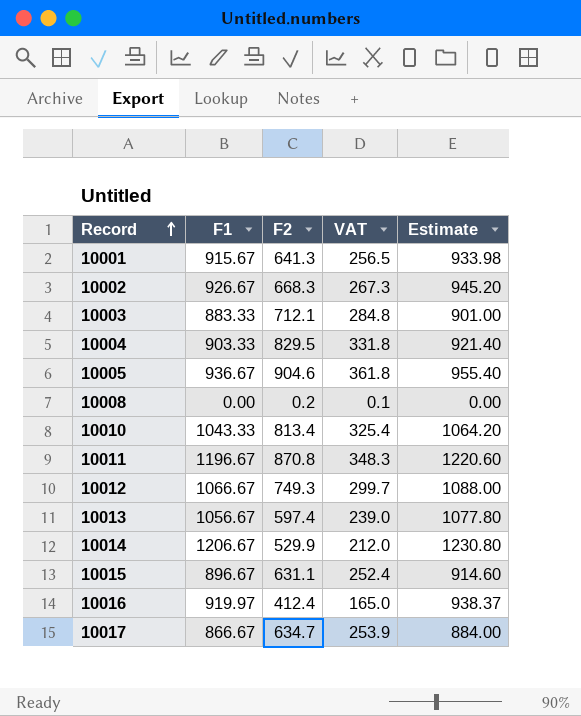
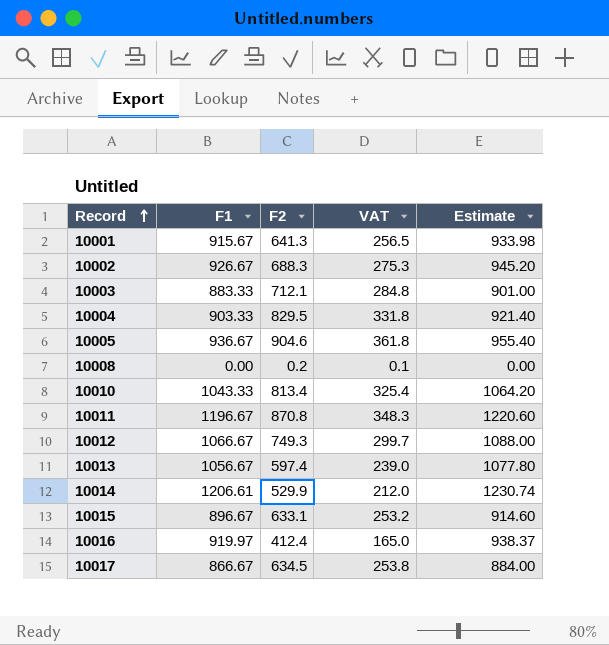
10002 | F2: 668.3 -> 688.3
10002 | VAT: 267.3 -> 275.3
10014 | F1: 1206.67 -> 1206.61
10014 | Estimate: 1230.80 -> 1230.74
10015 | F2: 631.1 -> 633.1
10015 | VAT: 252.4 -> 253.2
10017 | F2: 634.7 -> 634.5
10017 | VAT: 253.9 -> 253.8

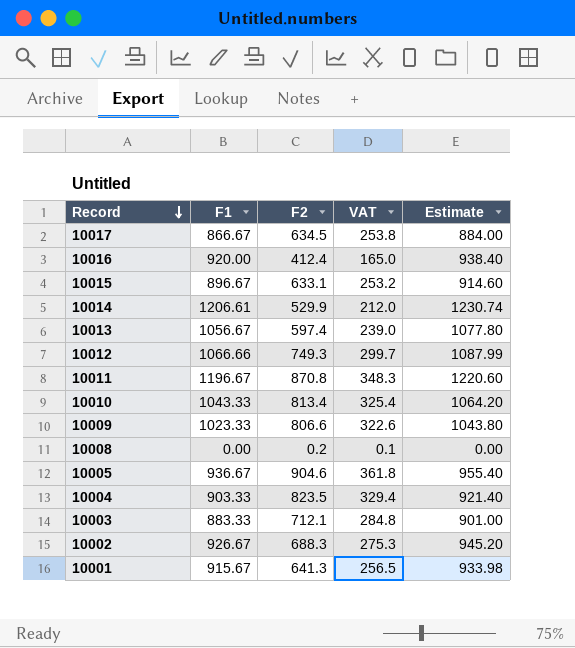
row order: Record ascending -> Record descending
10016 | F1: 919.97 -> 920.00
10016 | Estimate: 938.37 -> 938.40
10012 | F1: 1066.67 -> 1066.66
10012 | Estimate: 1088.00 -> 1087.99
row 10009: none -> 1023.33 | 806.6 | 322.6 | 1043.80
10004 | F2: 829.5 -> 823.5
10004 | VAT: 331.8 -> 329.4

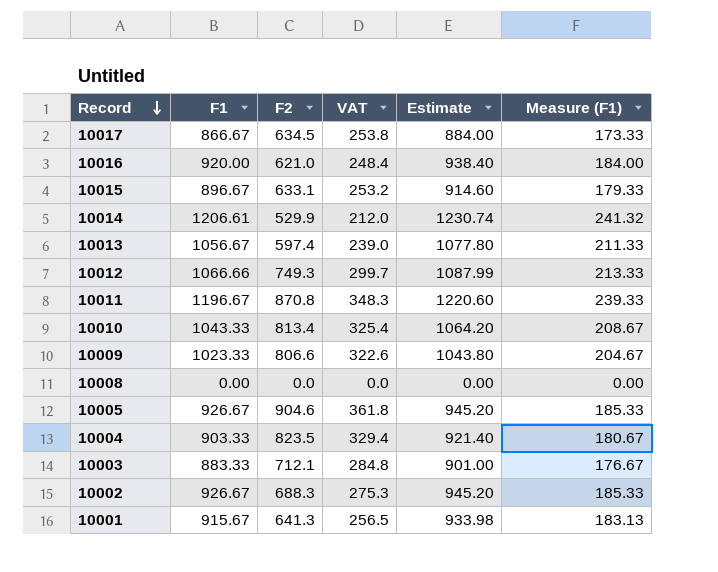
column Measure (F1) | formula: none -> [F1] * 0.2
10016 | F2: 412.4 -> 621.0
10016 | VAT: 165.0 -> 248.4
10008 | F2: 0.2 -> 0.0
10008 | VAT: 0.1 -> 0.0
10005 | F1: 936.67 -> 926.67
10005 | Estimate: 955.40 -> 945.20

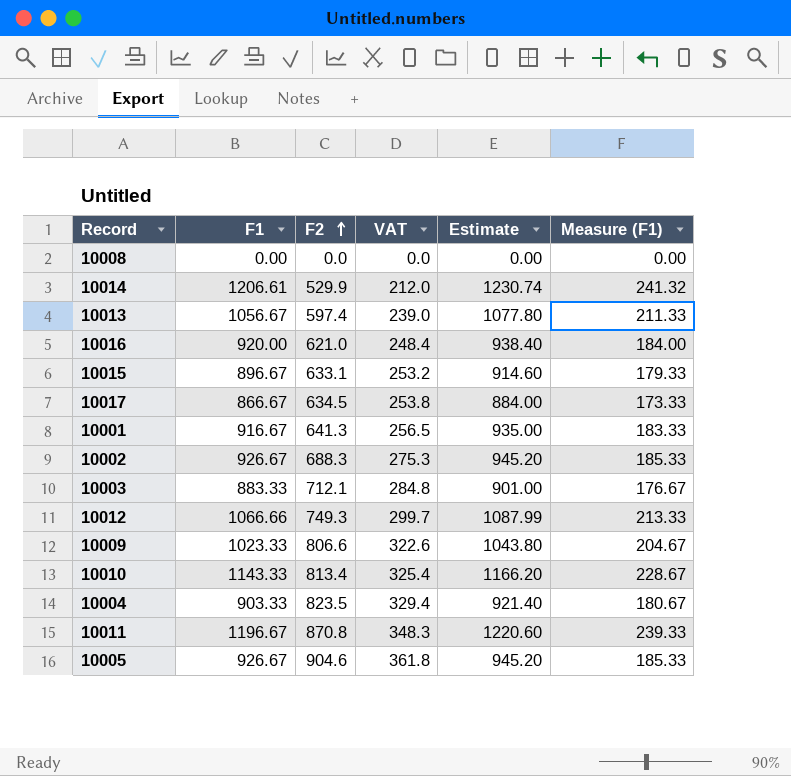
row order: Record descending -> F2 ascending
10001 | F1: 915.67 -> 916.67
10001 | Estimate: 933.98 -> 935.00
10001 | Measure (F1): 183.13 -> 183.33
10010 | F1: 1043.33 -> 1143.33
10010 | Estimate: 1064.20 -> 1166.20
10010 | Measure (F1): 208.67 -> 228.67

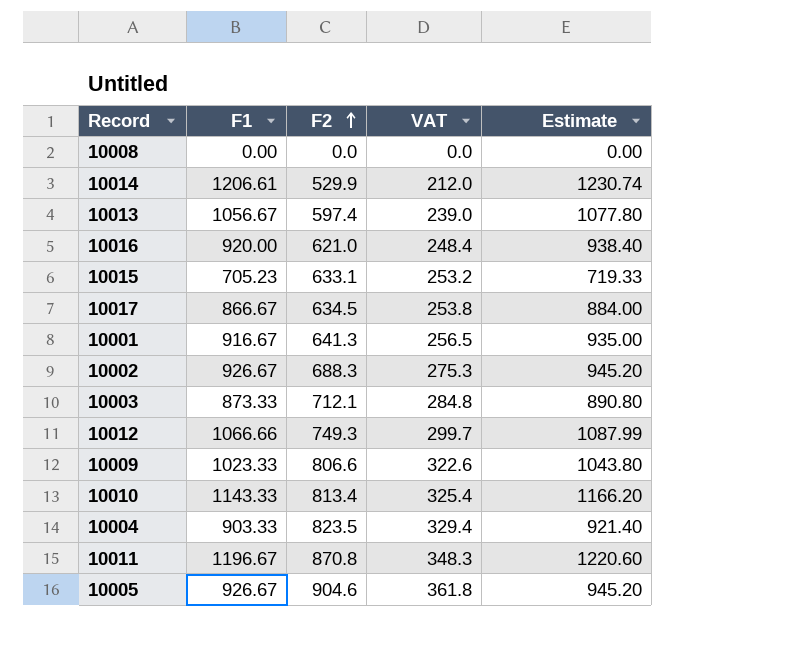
column Measure (F1) | formula: [F1] * 0.2 -> none
10015 | F1: 896.67 -> 705.23
10015 | Estimate: 914.60 -> 719.33
10003 | F1: 883.33 -> 873.33
10003 | Estimate: 901.00 -> 890.80

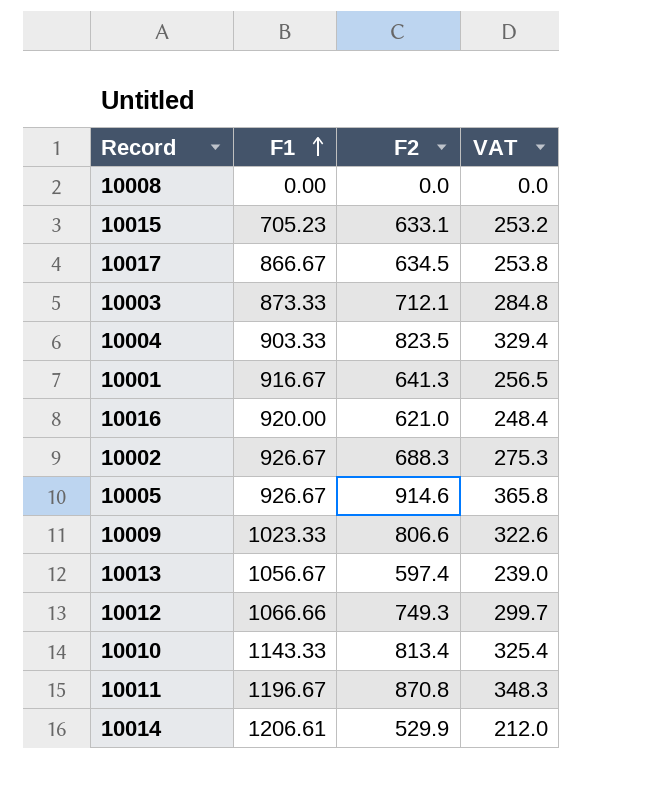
row order: F2 ascending -> F1 ascending
column Estimate | formula: [F1] * 1.02 -> none
10005 | F2: 904.6 -> 914.6
10005 | VAT: 361.8 -> 365.8

